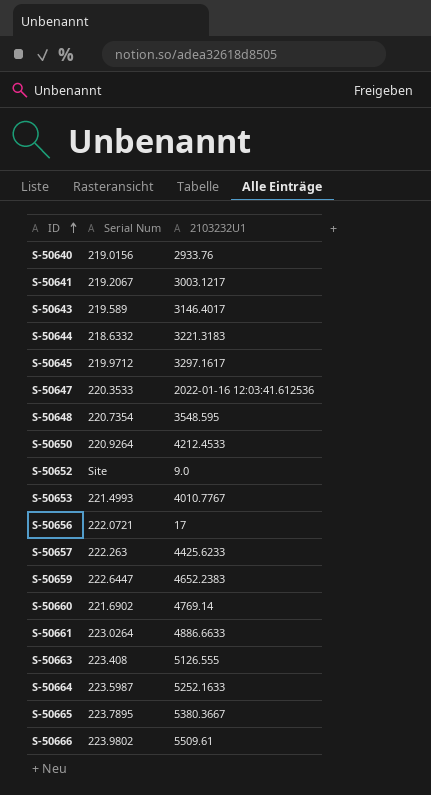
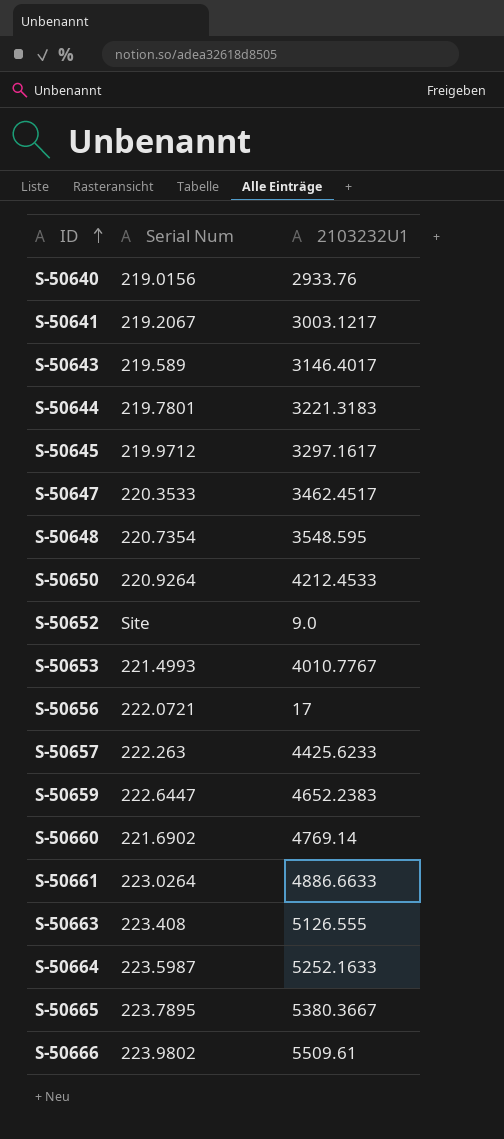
S-50644 | Serial Num: 218.6332 -> 219.7801
S-50647 | 2103232U1: 2022-01-16 12:03:41.612536 -> 3462.4517

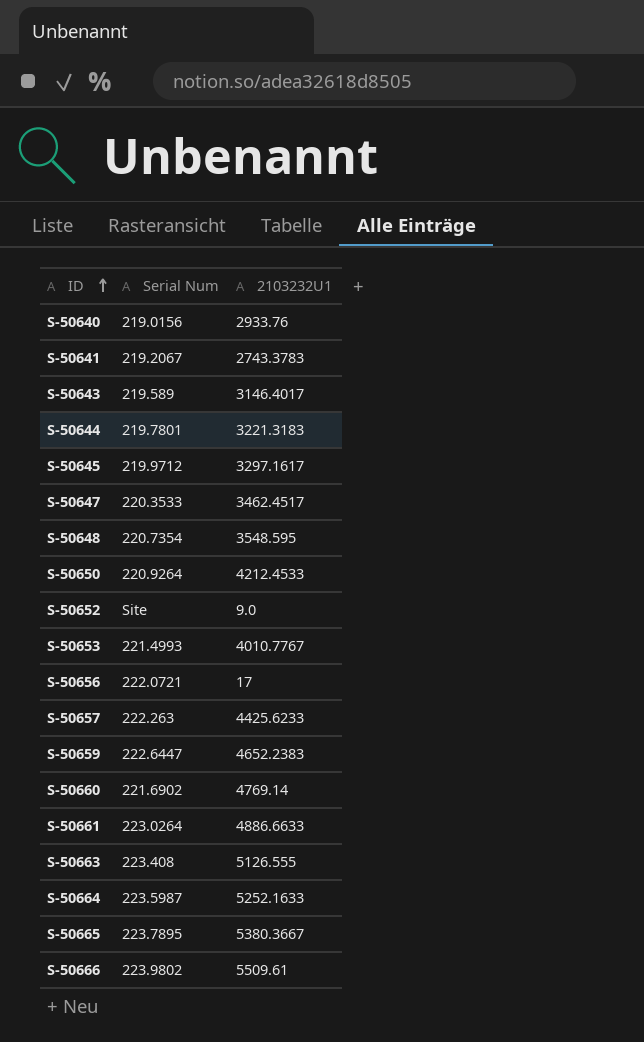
S-50641 | 2103232U1: 3003.1217 -> 2743.3783

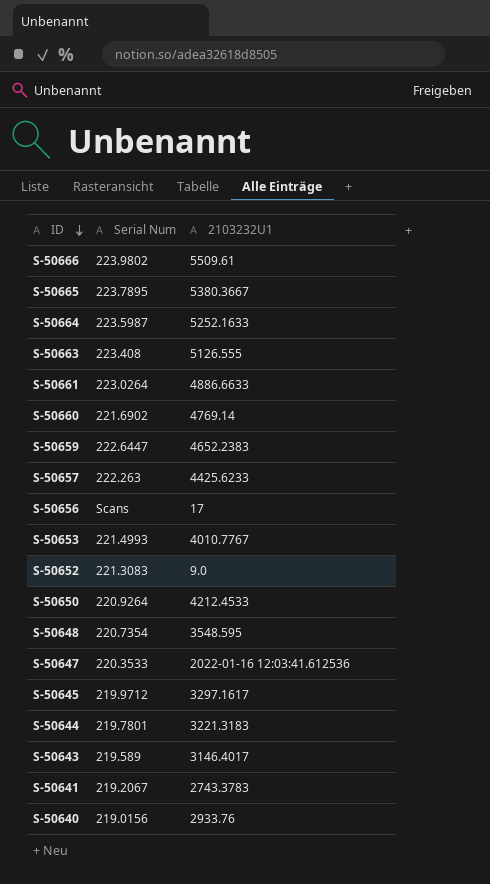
row order: ID ascending -> ID descending
S-50656 | Serial Num: 222.0721 -> Scans
S-50652 | Serial Num: Site -> 221.3083
S-50647 | 2103232U1: 3462.4517 -> 2022-01-16 12:03:41.612536

